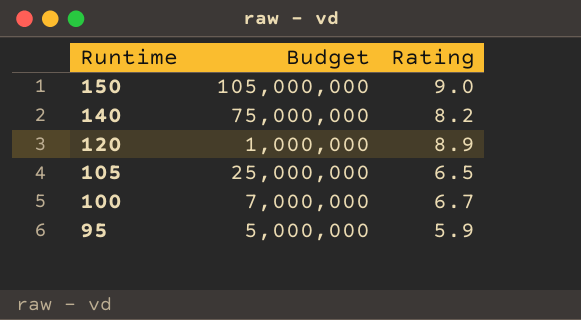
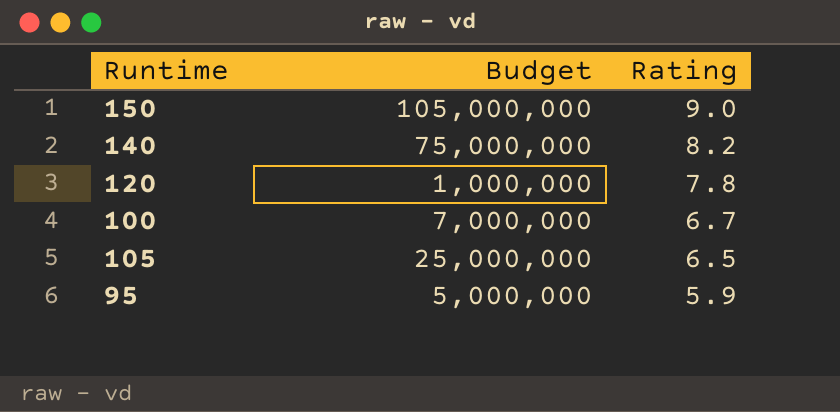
row order: Runtime descending -> Rating descending
120 | Rating: 8.9 -> 7.8

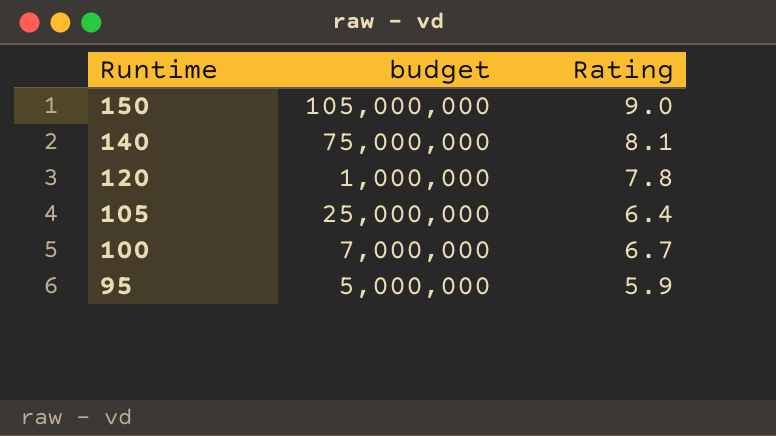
row order: Rating descending -> Runtime descending
column name: Budget -> budget
140 | Rating: 8.2 -> 8.1
105 | Rating: 6.5 -> 6.4

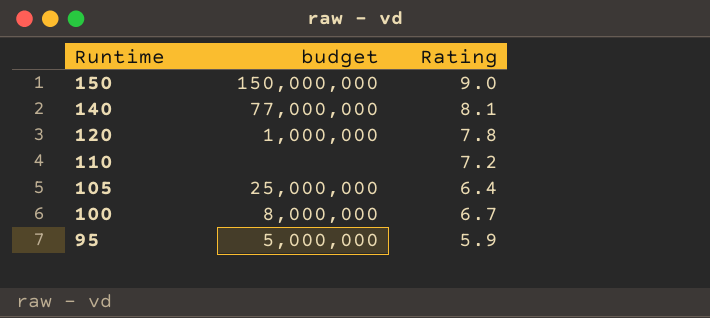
150 | budget: 105,000,000 -> 150,000,000
140 | budget: 75,000,000 -> 77,000,000
row 110: none -> none | 7.2
100 | budget: 7,000,000 -> 8,000,000

